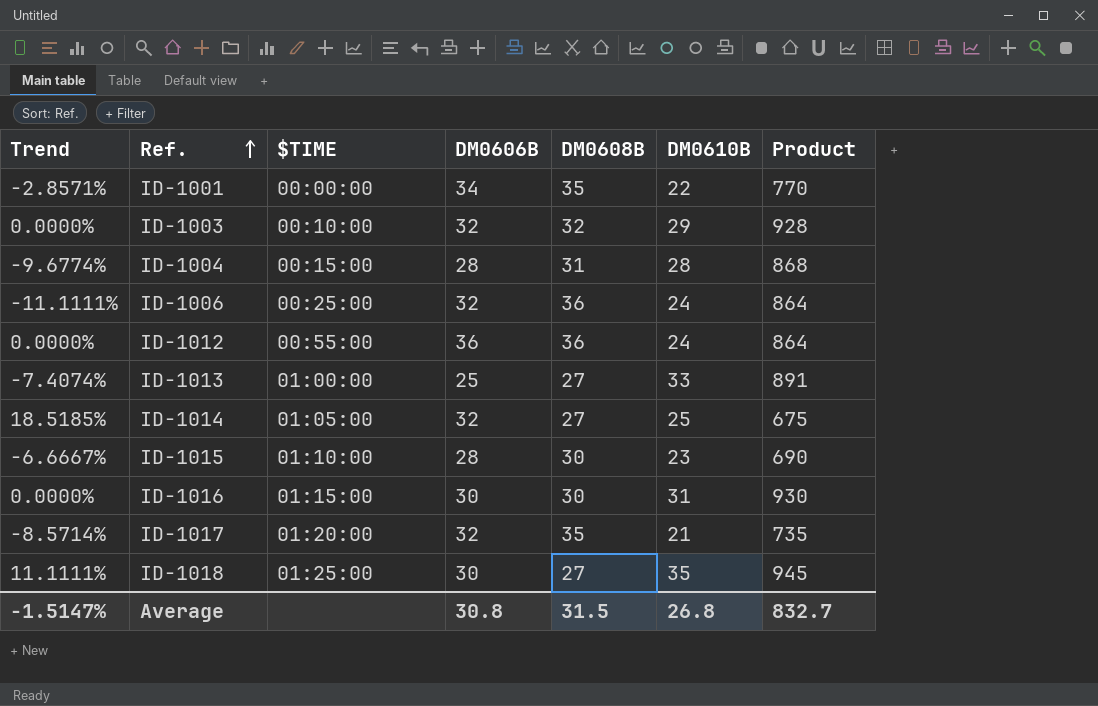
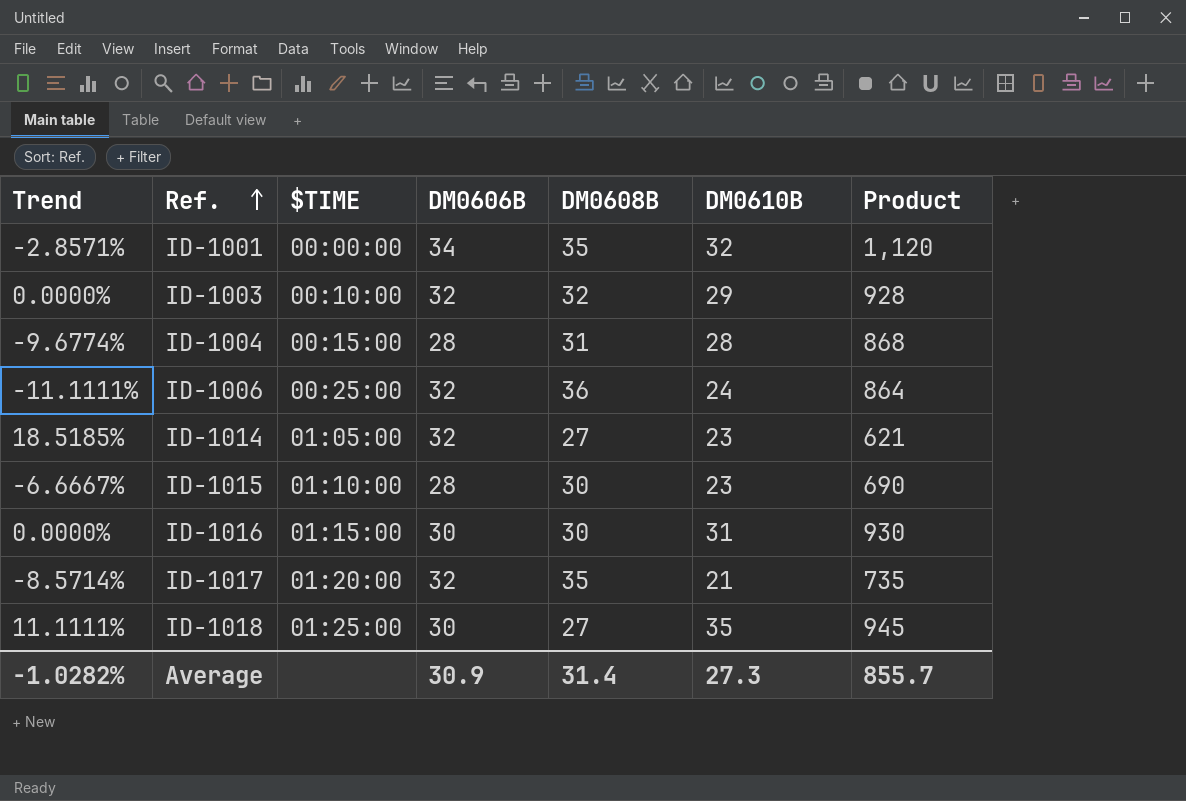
row ID-1012: 0.0000% | 00:55:00 | 36 | 36 | 24 | 864 -> none
row ID-1013: -7.4074% | 01:00:00 | 25 | 27 | 33 | 891 -> none
ID-1001 | DM0610B: 22 -> 32
ID-1001 | Product: 770 -> 1,120
ID-1014 | DM0610B: 25 -> 23
ID-1014 | Product: 675 -> 621
Average | Trend: -1.5147% -> -1.0282%
Average | DM0606B: 30.8 -> 30.9
Average | DM0608B: 31.5 -> 31.4
Average | DM0610B: 26.8 -> 27.3
Average | Product: 832.7 -> 855.7

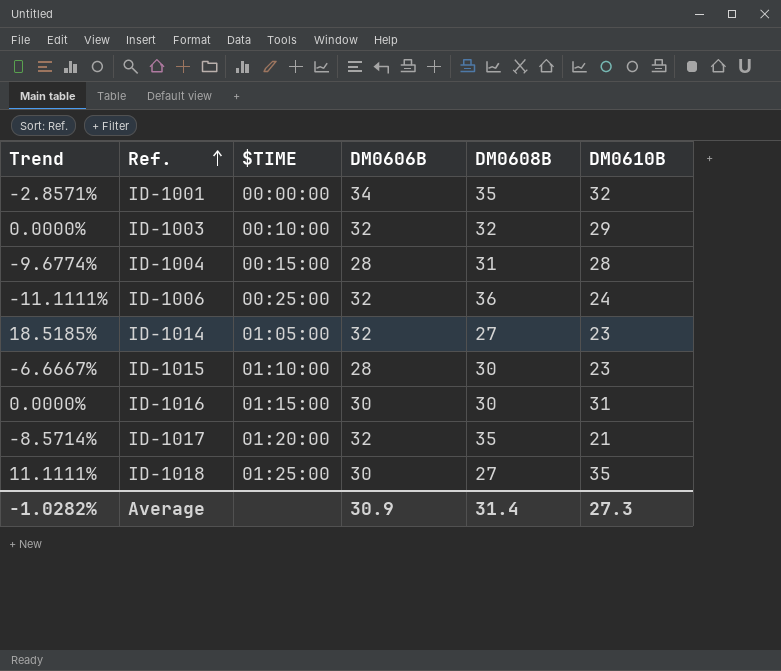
column Product | formula: [DM0608B] * [DM0610B] -> none

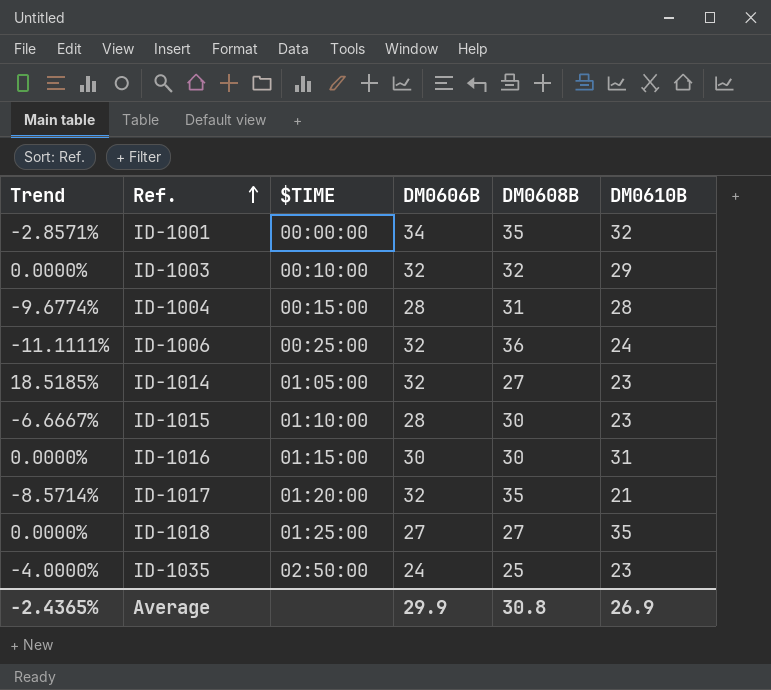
ID-1018 | Trend: 11.1111% -> 0.0000%
ID-1018 | DM0606B: 30 -> 27
row ID-1035: none -> -4.0000% | 02:50:00 | 24 | 25 | 23
Average | Trend: -1.0282% -> -2.4365%
Average | DM0606B: 30.9 -> 29.9
Average | DM0608B: 31.4 -> 30.8
Average | DM0610B: 27.3 -> 26.9

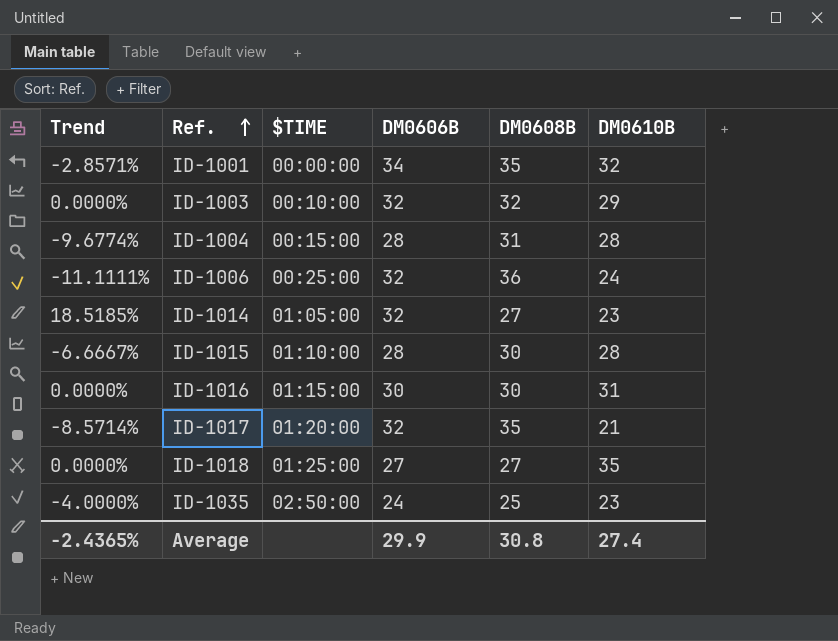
ID-1015 | DM0610B: 23 -> 28
Average | DM0610B: 26.9 -> 27.4

